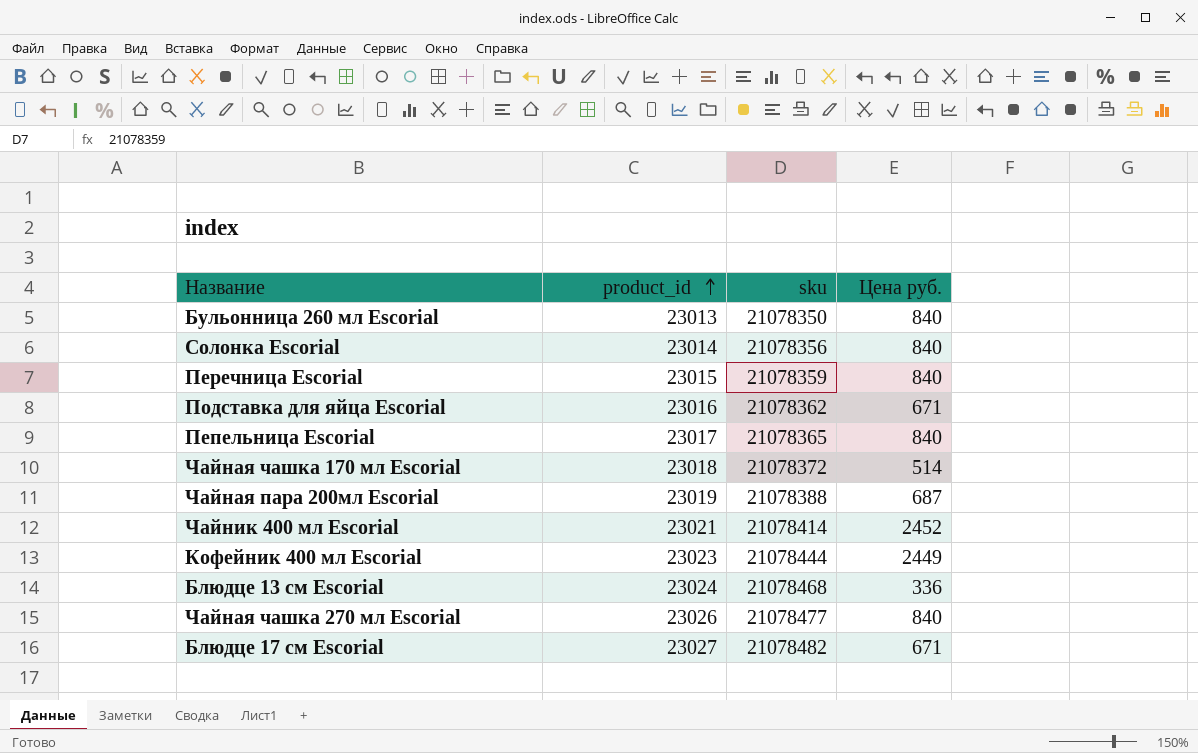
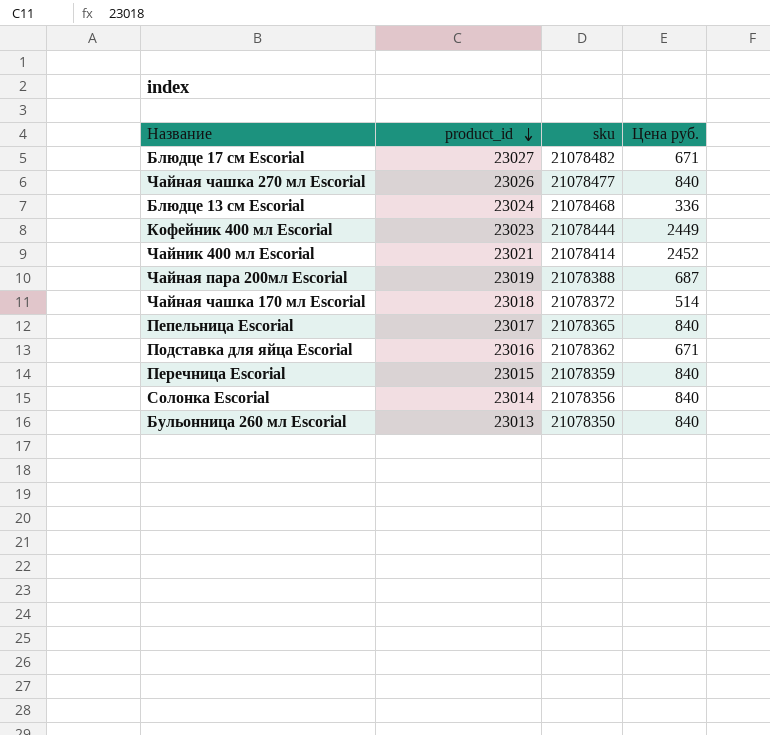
row order: product_id ascending -> product_id descending

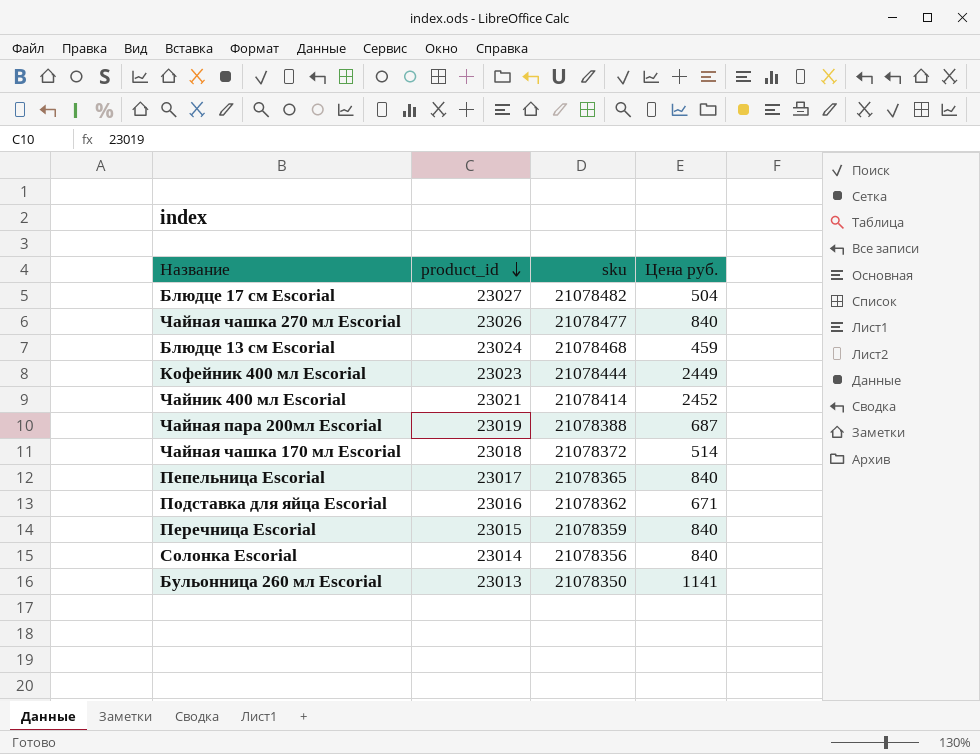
Блюдце 17 см Escorial | Цена руб.: 671 -> 504
Блюдце 13 см Escorial | Цена руб.: 336 -> 459
Бульонница 260 мл Escorial | Цена руб.: 840 -> 1141

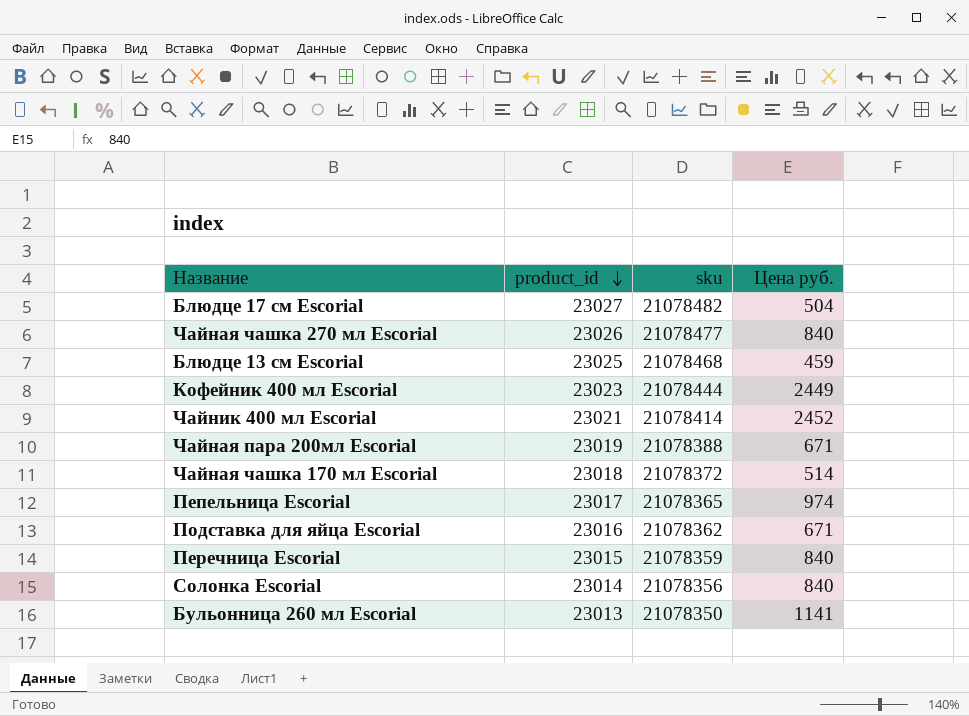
Блюдце 13 см Escorial | product_id: 23024 -> 23025
Чайная пара 200мл Escorial | Цена руб.: 687 -> 671
Пепельница Escorial | Цена руб.: 840 -> 974

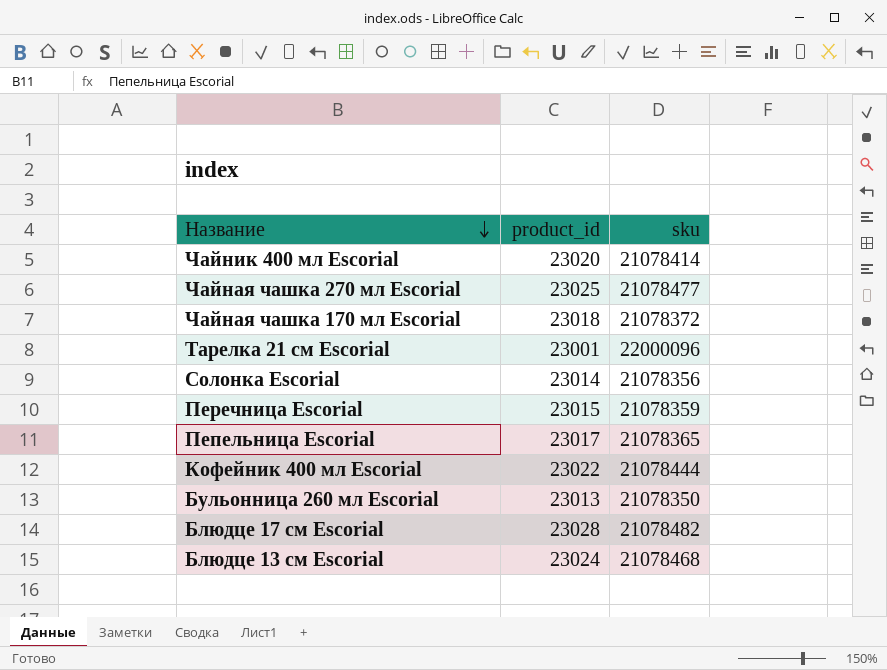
row order: product_id descending -> Название descending
column Цена руб. | position: 4 -> none
row Чайная пара 200мл Escorial: 23019 | 21078388 | 671 -> none
row Подставка для яйца Escorial: 23016 | 21078362 | 671 -> none
Чайник 400 мл Escorial | product_id: 23021 -> 23020
Чайная чашка 270 мл Escorial | product_id: 23026 -> 23025
row Тарелка 21 см Escorial: none -> 23001 | 22000096
Кофейник 400 мл Escorial | product_id: 23023 -> 23022
Блюдце 17 см Escorial | product_id: 23027 -> 23028
Блюдце 13 см Escorial | product_id: 23025 -> 23024

